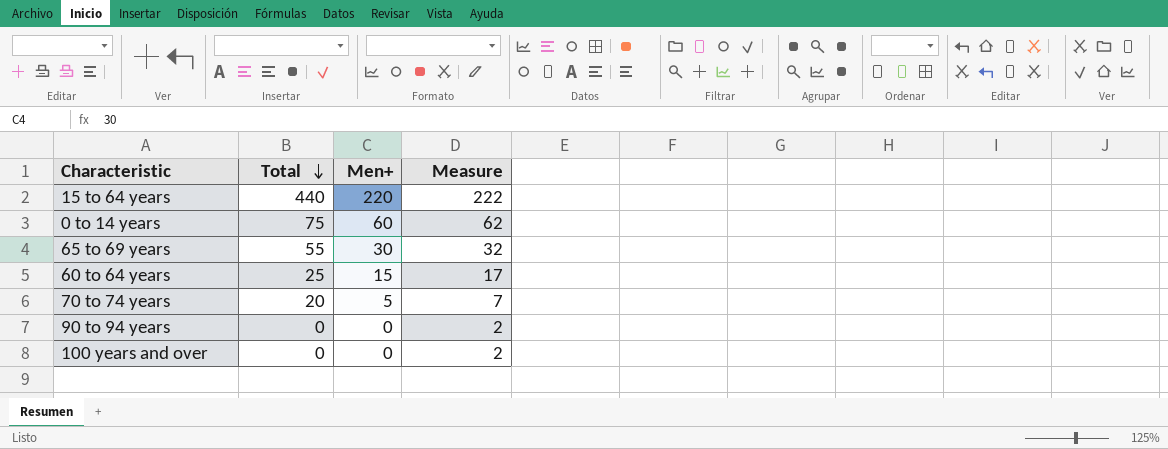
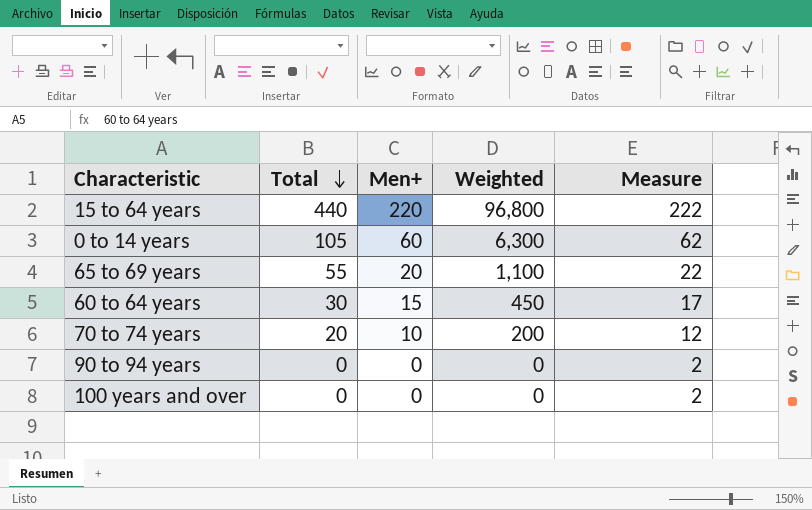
column Weighted | formula: none -> [Total] * [Men+]
0 to 14 years | Total: 75 -> 105
65 to 69 years | Men+: 30 -> 20
65 to 69 years | Measure: 32 -> 22
60 to 64 years | Total: 25 -> 30
70 to 74 years | Men+: 5 -> 10
70 to 74 years | Measure: 7 -> 12

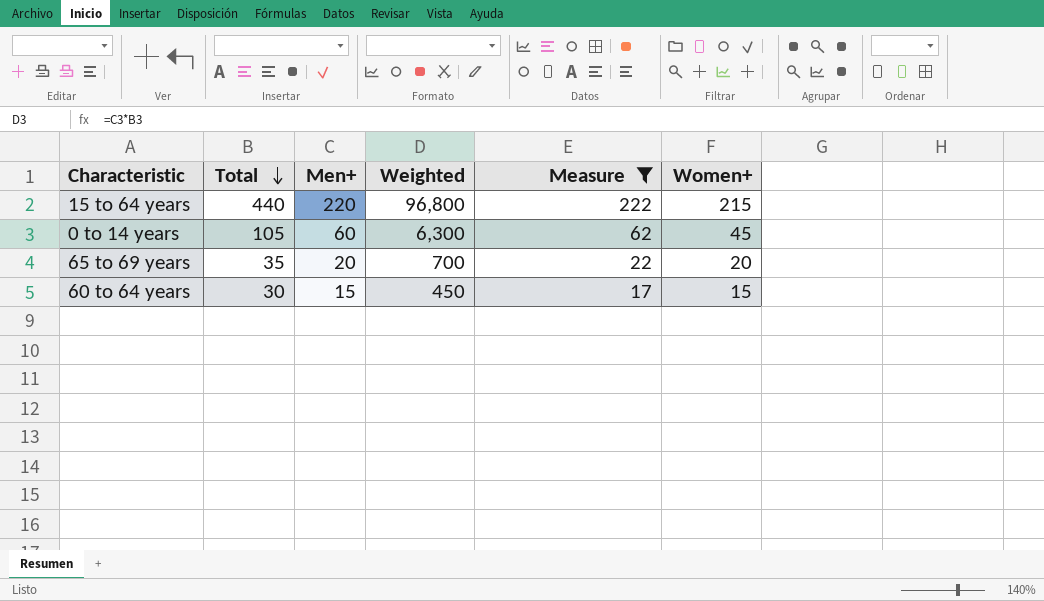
filter: none -> Measure >= 17
column Women+ | position: none -> 6
65 to 69 years | Total: 55 -> 35
65 to 69 years | Weighted: 1,100 -> 700

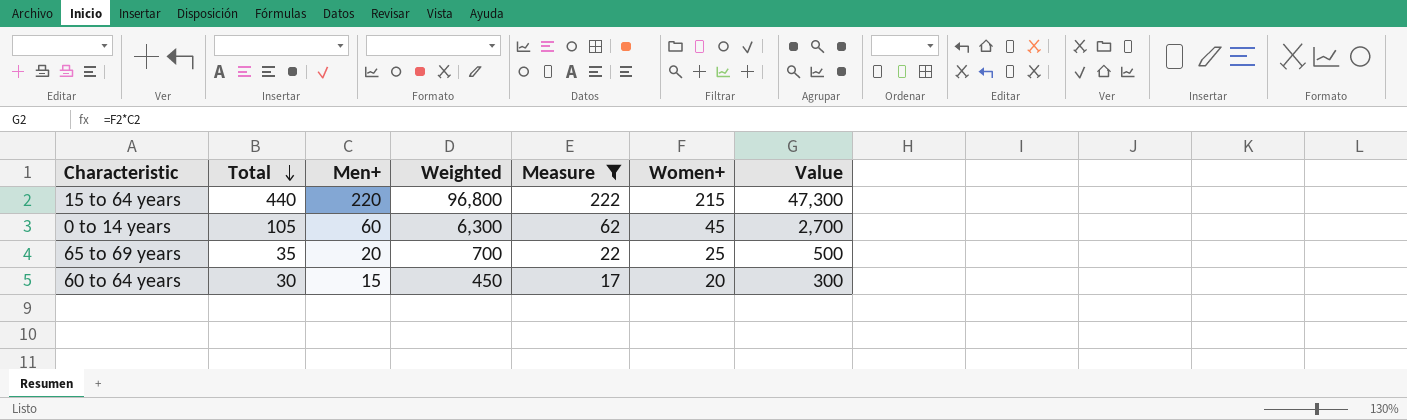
column Value | formula: none -> [Men+] * [Women+]
65 to 69 years | Women+: 20 -> 25
60 to 64 years | Women+: 15 -> 20

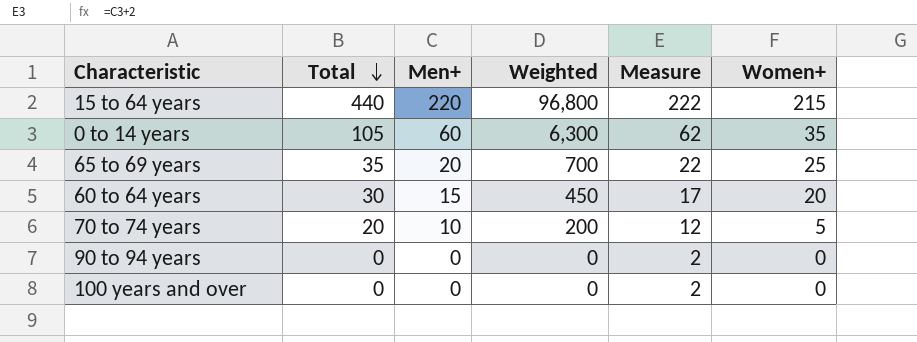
filter: Measure >= 17 -> none
column Value | formula: [Men+] * [Women+] -> none
0 to 14 years | Women+: 45 -> 35

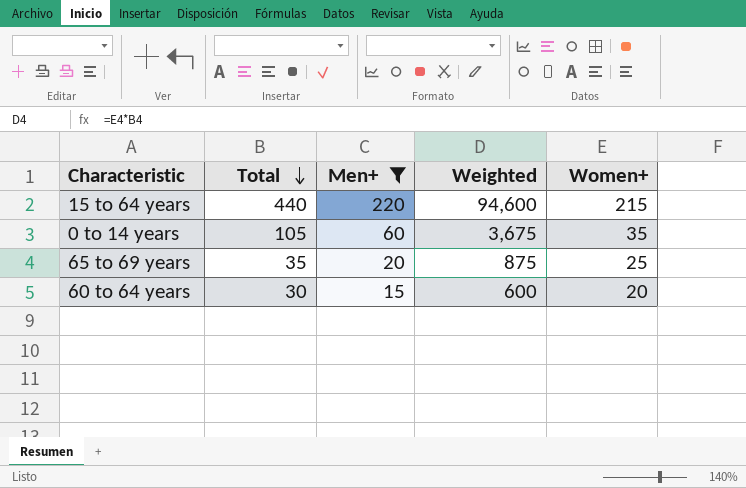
filter: none -> Men+ >= 15
column Measure | formula: [Men+] + 2 -> none
column Weighted | formula: [Total] * [Men+] -> [Total] * [Women+]

